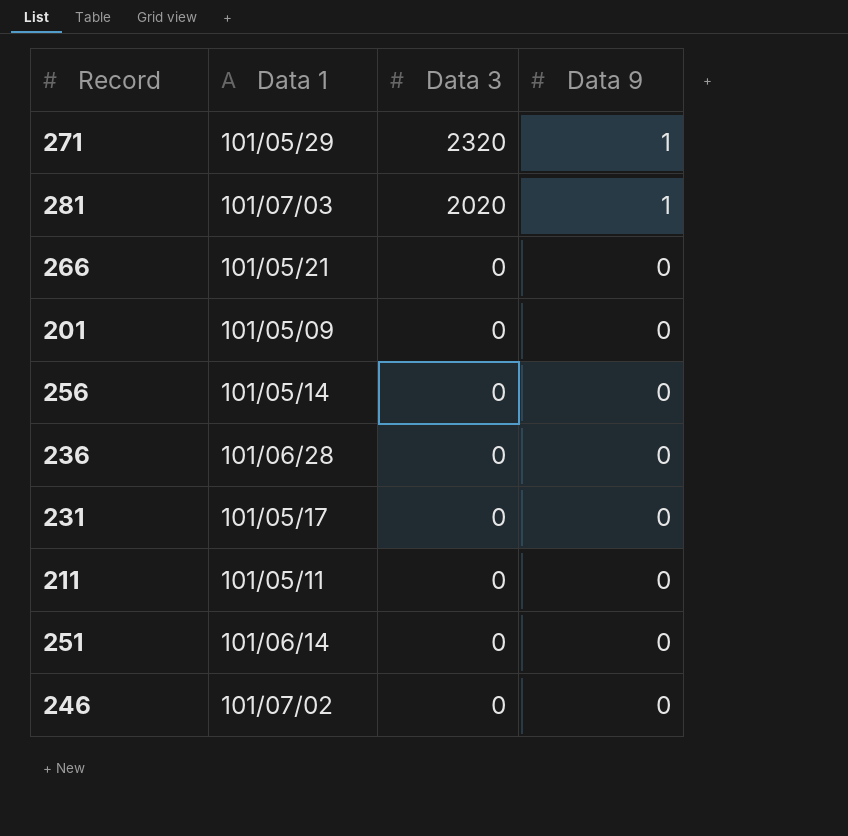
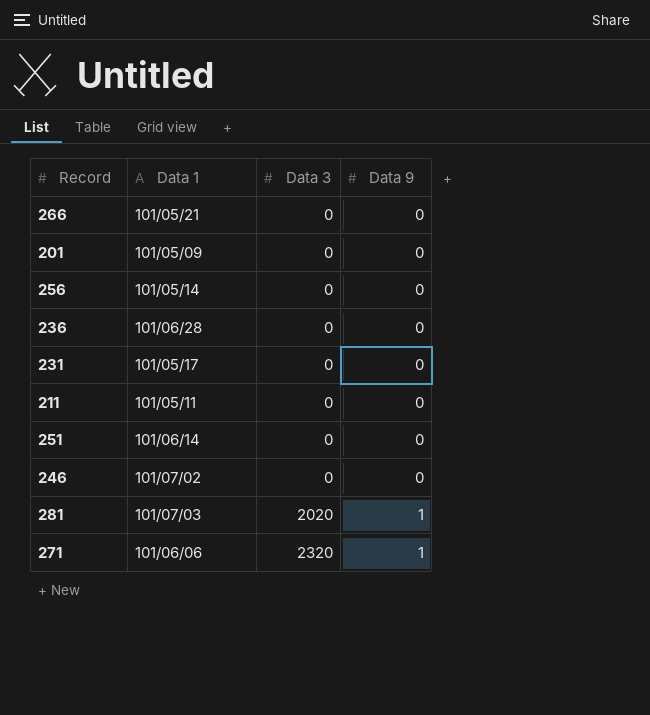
row order: Data 3 descending -> Data 3 ascending
271 | Data 1: 101/05/29 -> 101/06/06

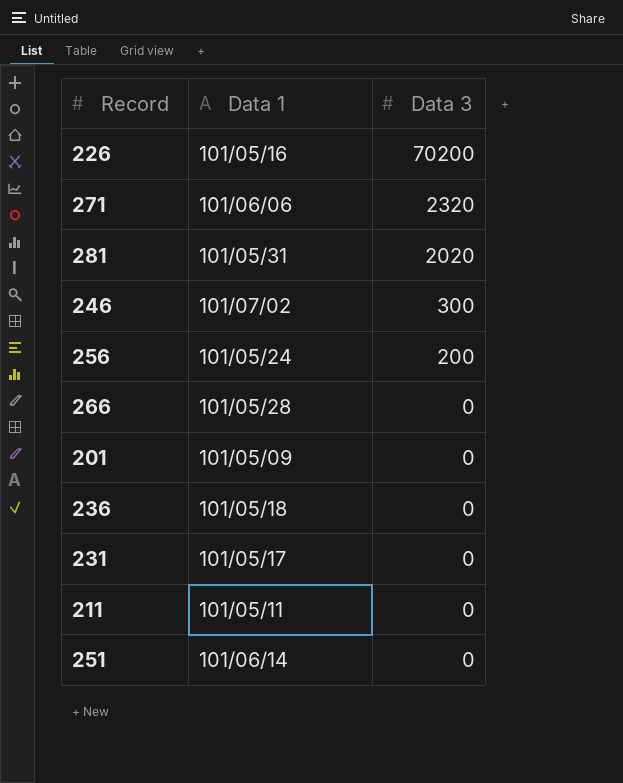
row order: Data 3 ascending -> Data 3 descending
column Data 9 | position: 4 -> none
row 226: none -> 101/05/16 | 70200
281 | Data 1: 101/07/03 -> 101/05/31
246 | Data 3: 0 -> 300
256 | Data 1: 101/05/14 -> 101/05/24
256 | Data 3: 0 -> 200
266 | Data 1: 101/05/21 -> 101/05/28
236 | Data 1: 101/06/28 -> 101/05/18

